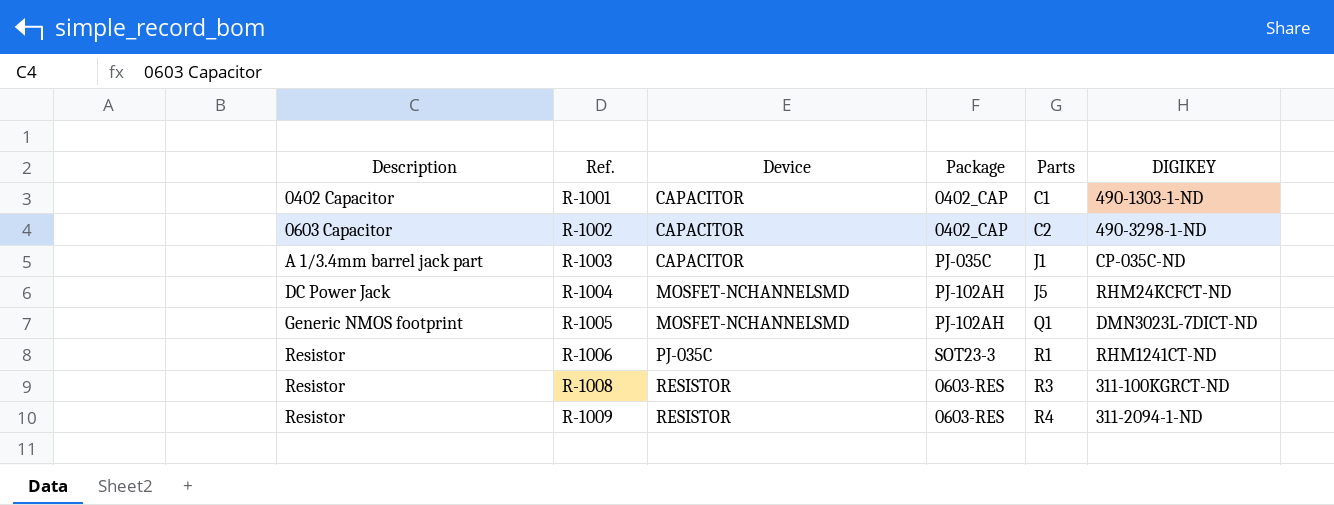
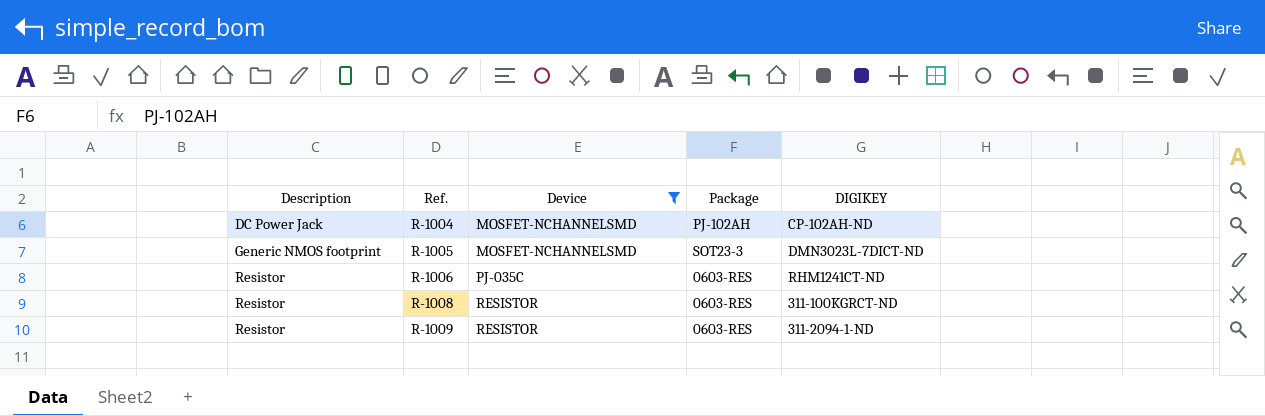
filter: none -> Device != CAPACITOR
column Parts | position: 5 -> none
R-1004 | DIGIKEY: RHM24KCFCT-ND -> CP-102AH-ND
R-1005 | Package: PJ-102AH -> SOT23-3
R-1006 | Package: SOT23-3 -> 0603-RES

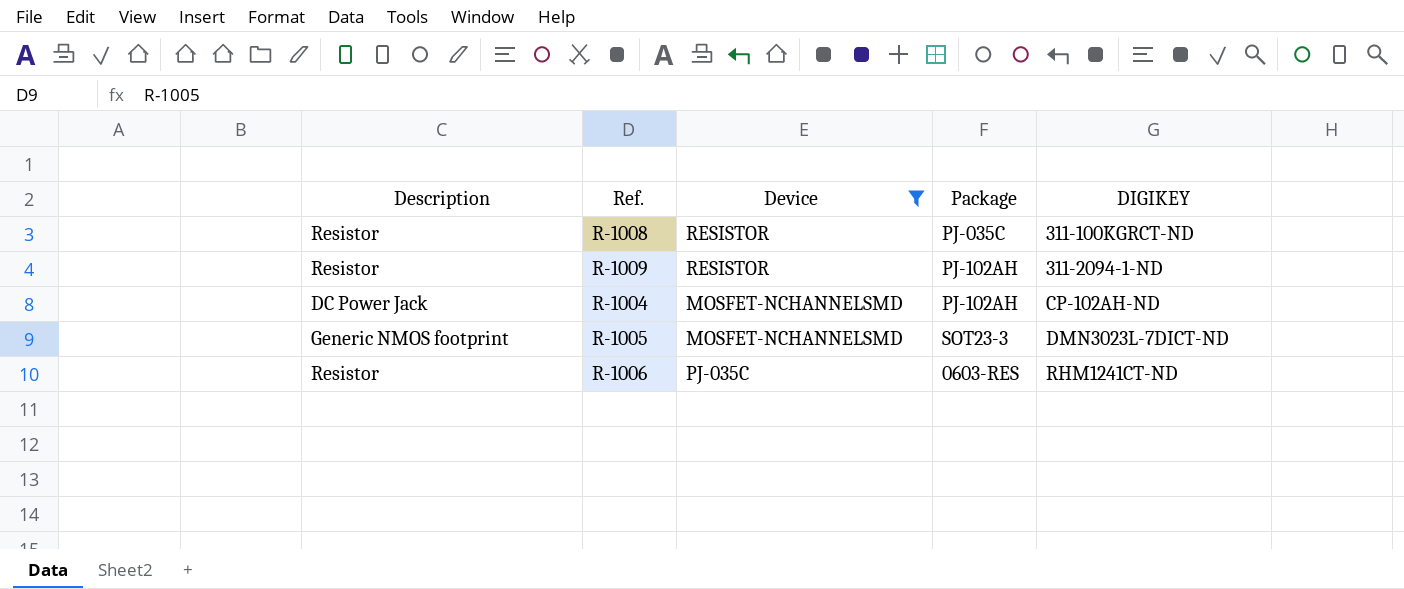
row order: Description ascending -> DIGIKEY ascending
R-1008 | Package: 0603-RES -> PJ-035C
R-1009 | Package: 0603-RES -> PJ-102AH

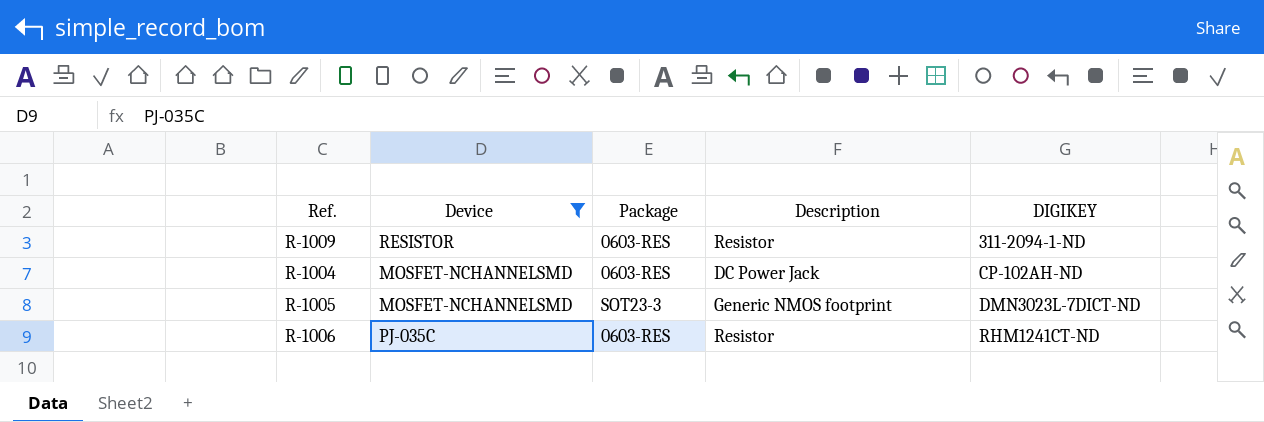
column Description | position: 1 -> 4
row R-1008: Resistor | RESISTOR | PJ-035C | 311-100KGRCT-ND -> none
R-1009 | Package: PJ-102AH -> 0603-RES
R-1004 | Package: PJ-102AH -> 0603-RES

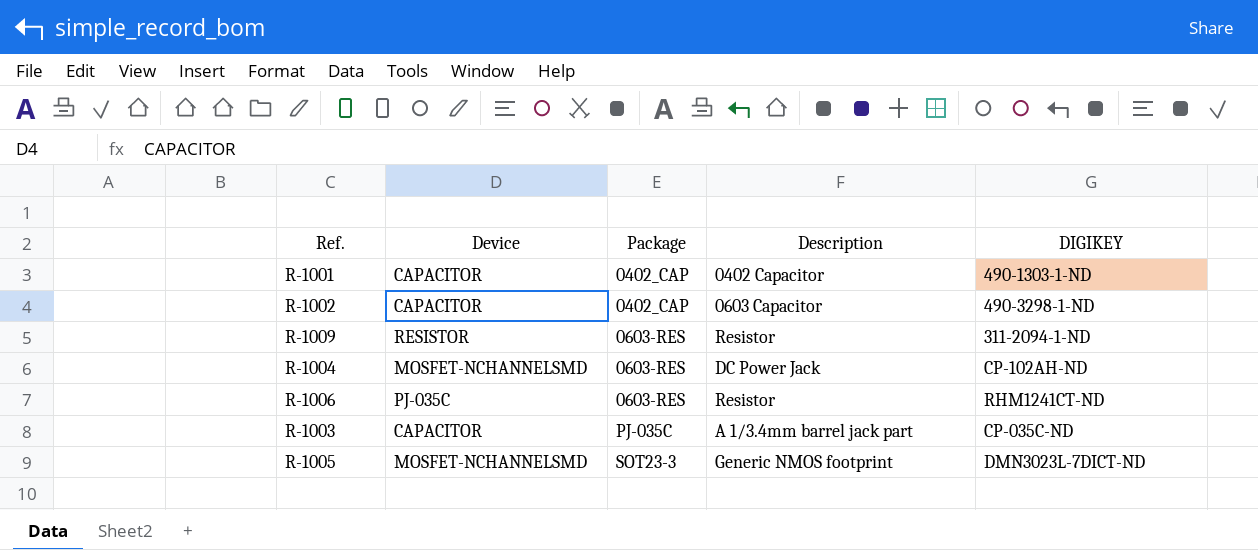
filter: Device != CAPACITOR -> none
row order: DIGIKEY ascending -> Package ascending

